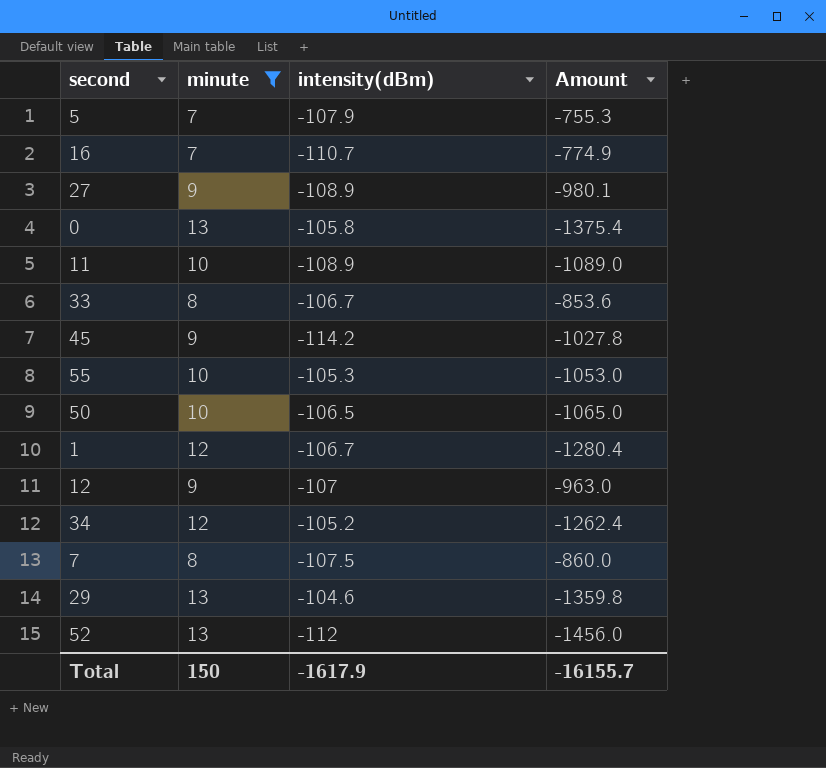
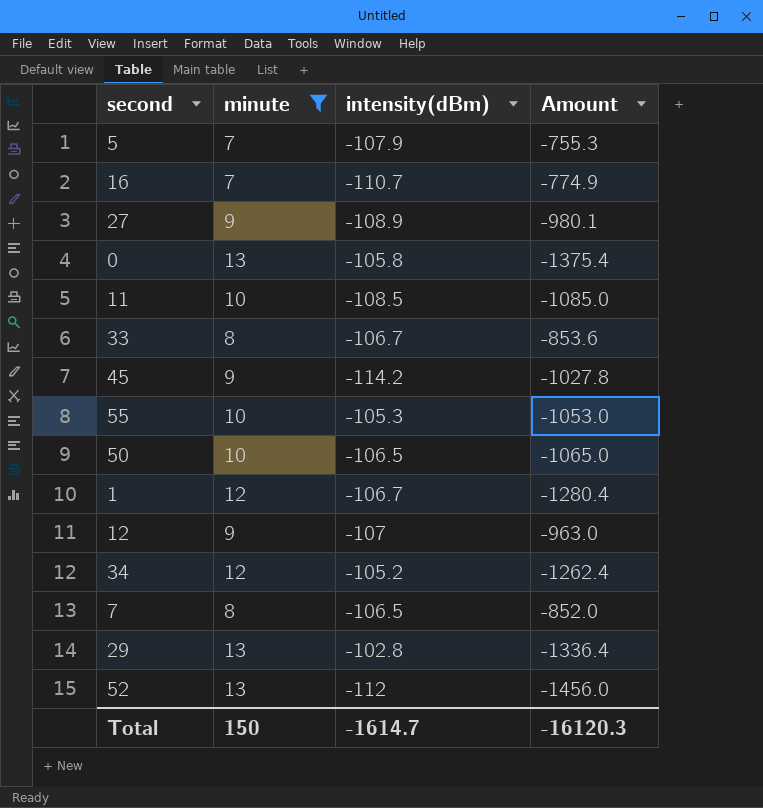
11 | intensity(dBm): -108.9 -> -108.5
11 | Amount: -1089.0 -> -1085.0
7 | intensity(dBm): -107.5 -> -106.5
7 | Amount: -860.0 -> -852.0
29 | intensity(dBm): -104.6 -> -102.8
29 | Amount: -1359.8 -> -1336.4
Total | intensity(dBm): -1617.9 -> -1614.7
Total | Amount: -16155.7 -> -16120.3

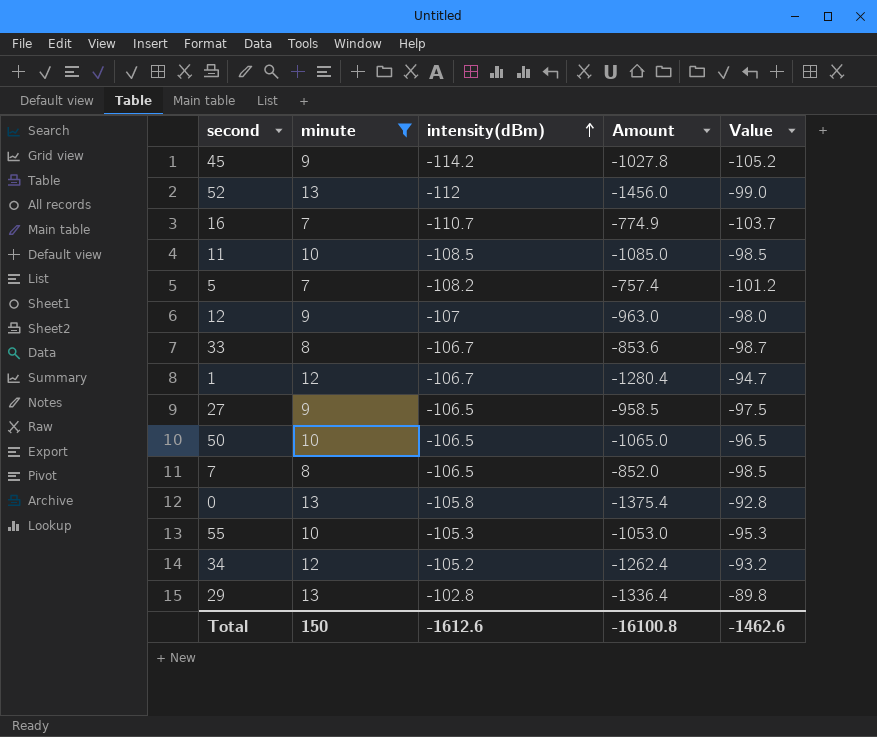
row order: none -> intensity(dBm) ascending
column Value | formula: none -> [minute] + [intensity(dBm)]
5 | intensity(dBm): -107.9 -> -108.2
5 | Amount: -755.3 -> -757.4
27 | intensity(dBm): -108.9 -> -106.5
27 | Amount: -980.1 -> -958.5
Total | intensity(dBm): -1614.7 -> -1612.6
Total | Amount: -16120.3 -> -16100.8

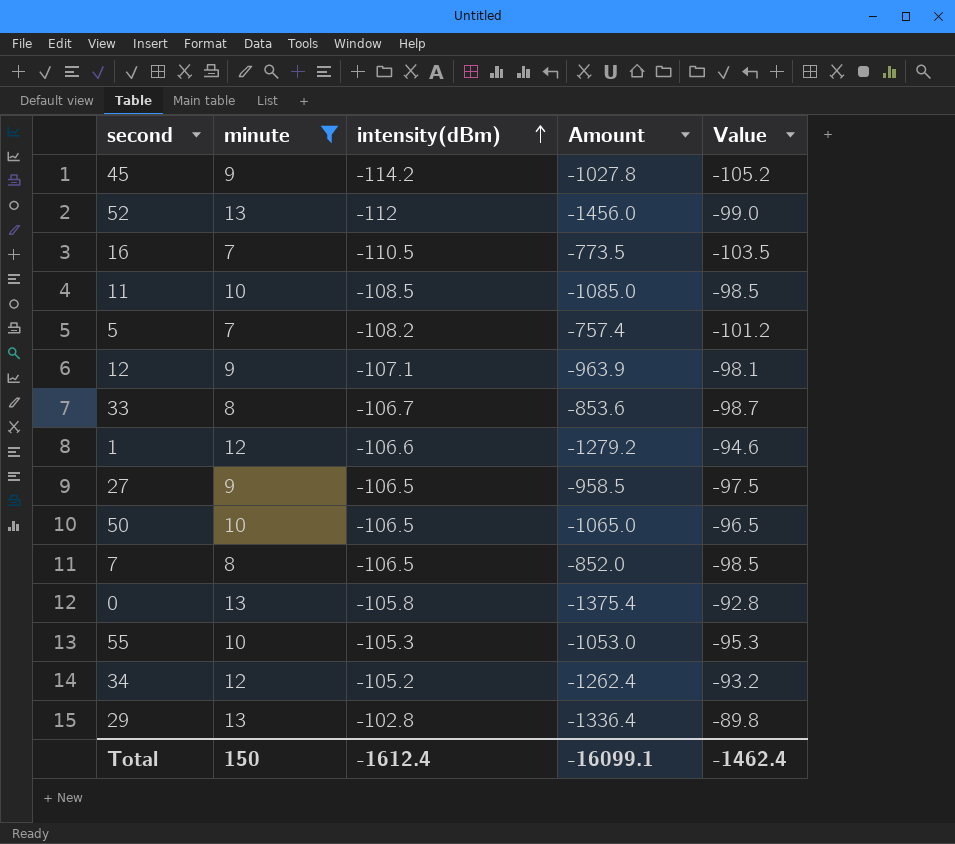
16 | intensity(dBm): -110.7 -> -110.5
16 | Amount: -774.9 -> -773.5
16 | Value: -103.7 -> -103.5
12 | intensity(dBm): -107 -> -107.1
12 | Amount: -963.0 -> -963.9
12 | Value: -98.0 -> -98.1
1 | intensity(dBm): -106.7 -> -106.6
1 | Amount: -1280.4 -> -1279.2
1 | Value: -94.7 -> -94.6
Total | intensity(dBm): -1612.6 -> -1612.4
Total | Amount: -16100.8 -> -16099.1
Total | Value: -1462.6 -> -1462.4

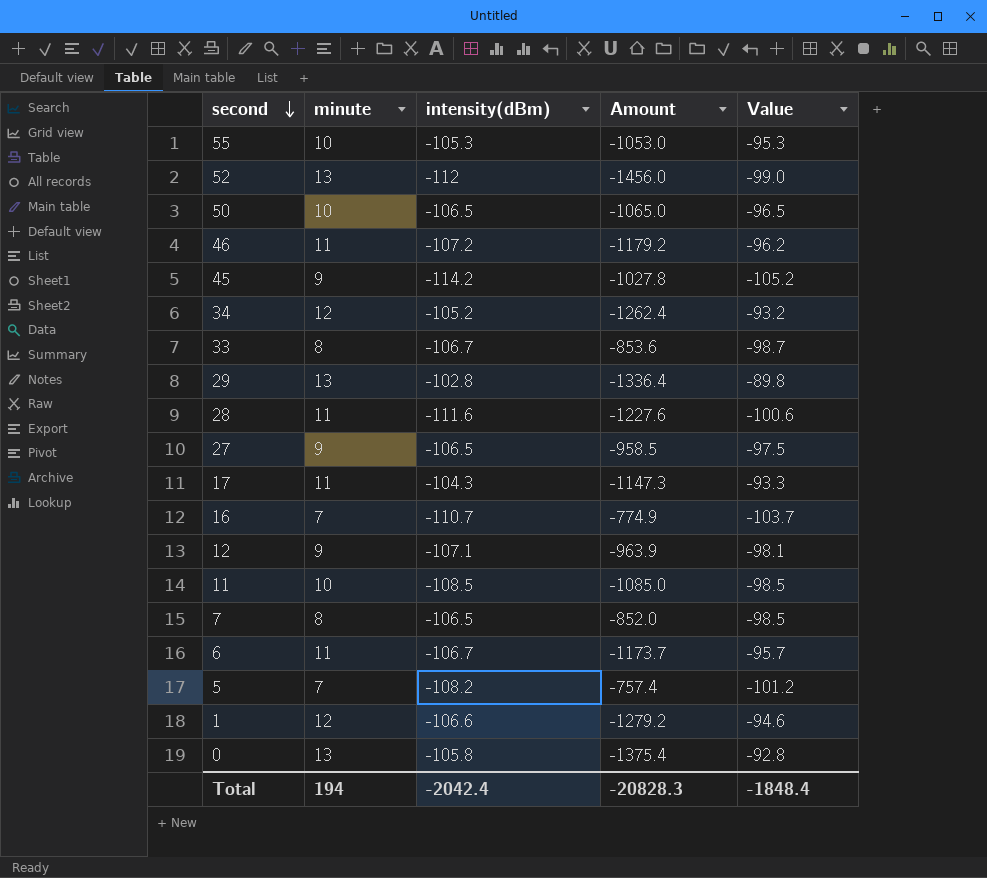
filter: minute != 11 -> none
row order: intensity(dBm) ascending -> second descending
16 | intensity(dBm): -110.5 -> -110.7
16 | Amount: -773.5 -> -774.9
16 | Value: -103.5 -> -103.7
Total | minute: 150 -> 194
Total | intensity(dBm): -1612.4 -> -2042.4
Total | Amount: -16099.1 -> -20828.3
Total | Value: -1462.4 -> -1848.4

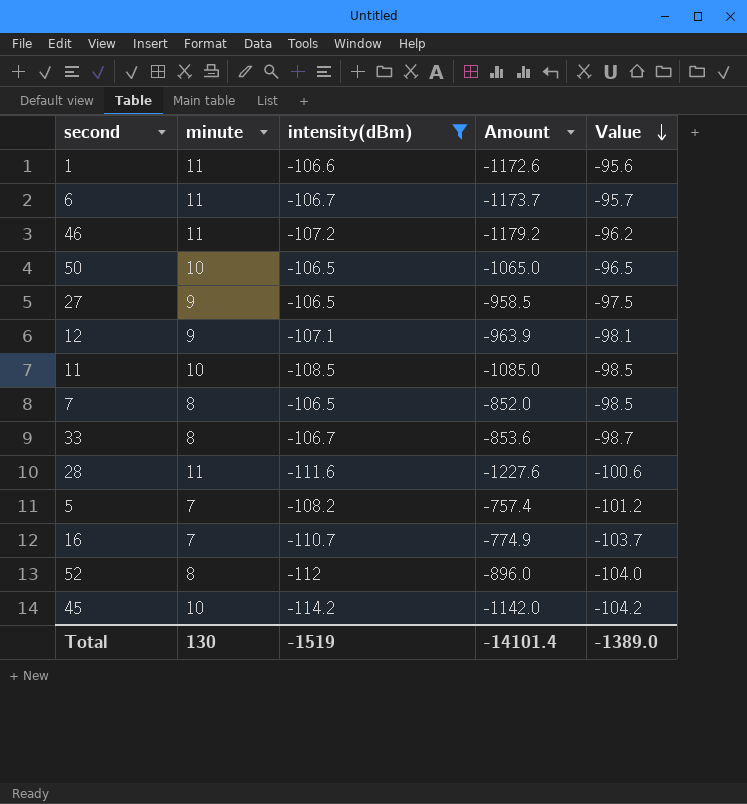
filter: none -> intensity(dBm) <= -106.5
row order: second descending -> Value descending
1 | minute: 12 -> 11
1 | Amount: -1279.2 -> -1172.6
1 | Value: -94.6 -> -95.6
52 | minute: 13 -> 8
52 | Amount: -1456.0 -> -896.0
52 | Value: -99.0 -> -104.0
45 | minute: 9 -> 10
45 | Amount: -1027.8 -> -1142.0
45 | Value: -105.2 -> -104.2
Total | minute: 194 -> 130
Total | intensity(dBm): -2042.4 -> -1519
Total | Amount: -20828.3 -> -14101.4
Total | Value: -1848.4 -> -1389.0

